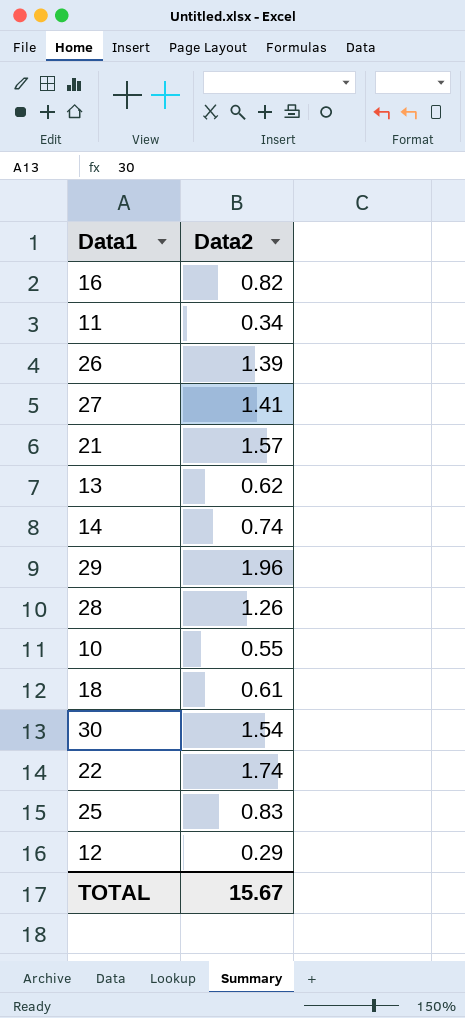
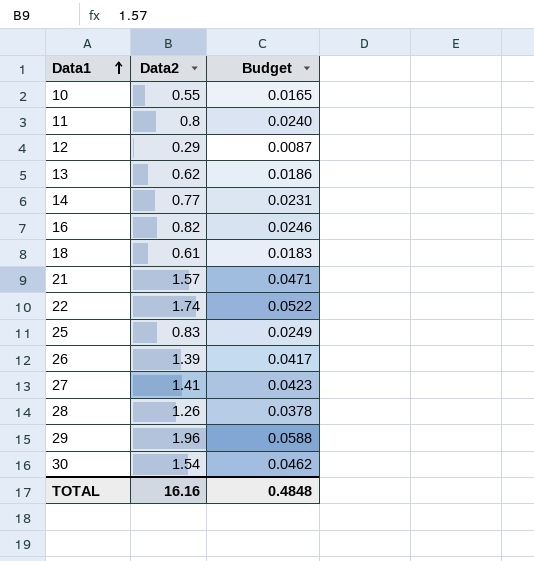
row order: none -> Data1 ascending
column Budget | formula: none -> [Data2] * 0.03
11 | Data2: 0.34 -> 0.8
14 | Data2: 0.74 -> 0.77
TOTAL | Data2: 15.67 -> 16.16

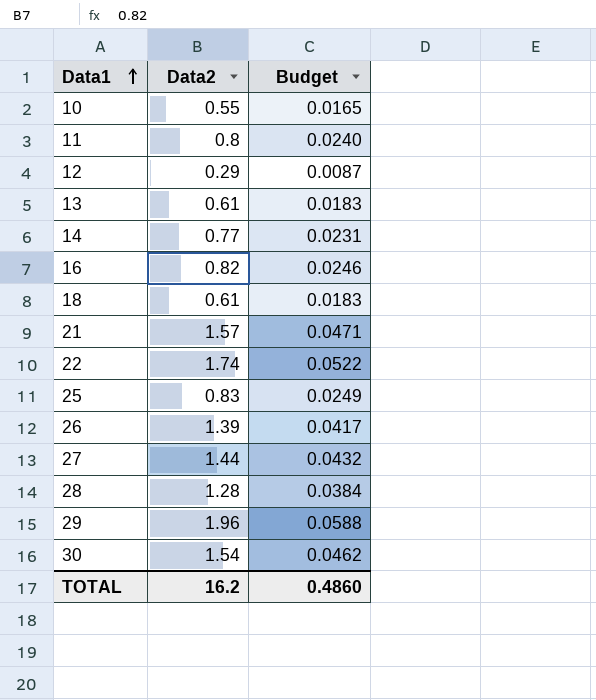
13 | Data2: 0.62 -> 0.61
13 | Budget: 0.0186 -> 0.0183
27 | Data2: 1.41 -> 1.44
27 | Budget: 0.0423 -> 0.0432
28 | Data2: 1.26 -> 1.28
28 | Budget: 0.0378 -> 0.0384
TOTAL | Data2: 16.16 -> 16.2
TOTAL | Budget: 0.4848 -> 0.4860

